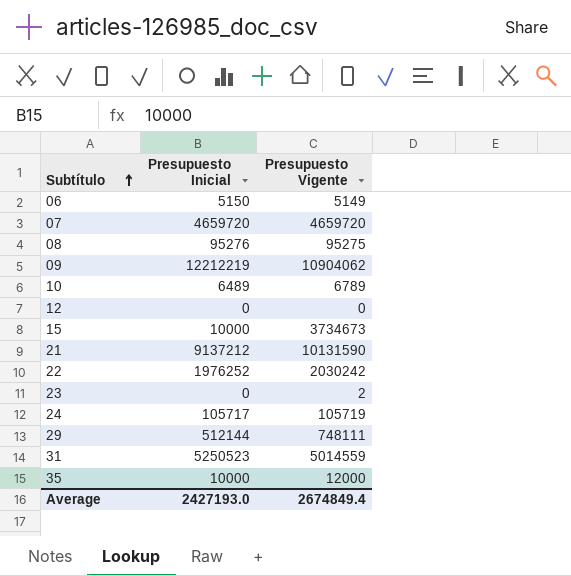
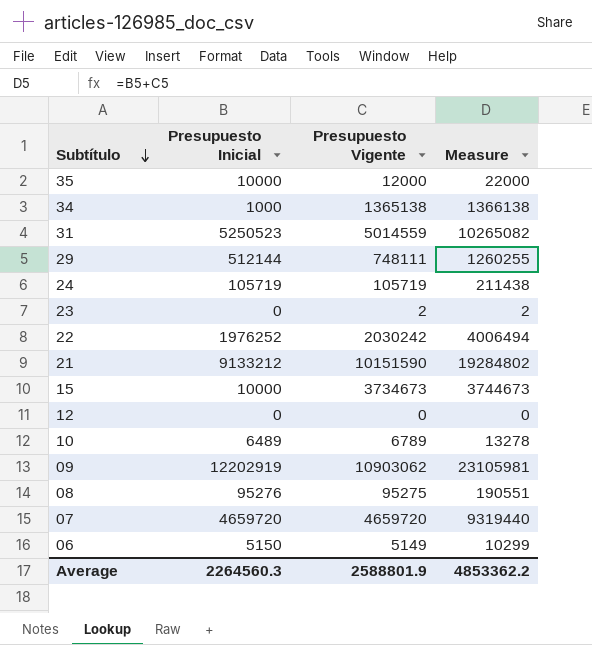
row order: Subtítulo ascending -> Subtítulo descending
column Measure | formula: none -> [Presupuesto Inicial] + [Presupuesto Vigente]
row 34: none -> 1000 | 1365138 | 1366138
24 | Presupuesto Inicial: 105717 -> 105719
21 | Presupuesto Inicial: 9137212 -> 9133212
21 | Presupuesto Vigente: 10131590 -> 10151590
09 | Presupuesto Inicial: 12212219 -> 12202919
09 | Presupuesto Vigente: 10904062 -> 10903062
Average | Presupuesto Inicial: 2427193.0 -> 2264560.3
Average | Presupuesto Vigente: 2674849.4 -> 2588801.9

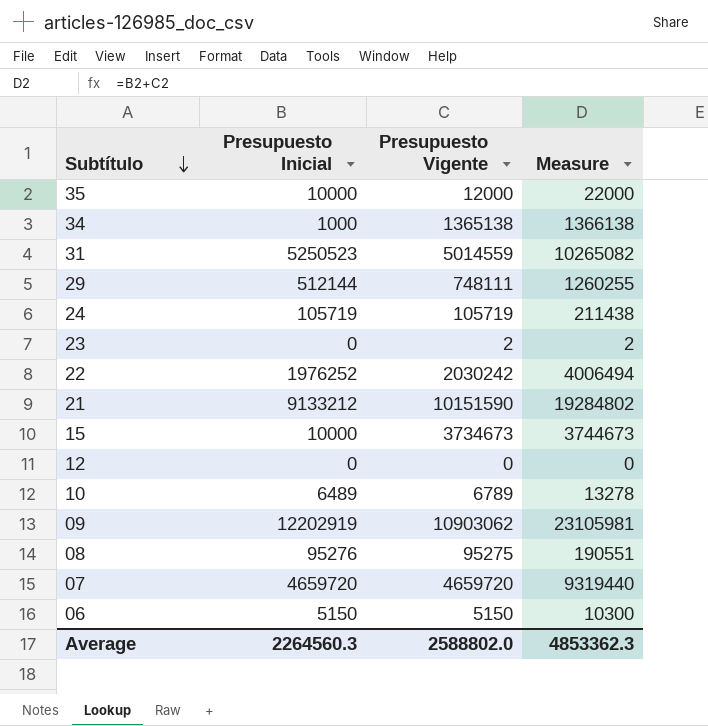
06 | Presupuesto Vigente: 5149 -> 5150
06 | Measure: 10299 -> 10300
Average | Presupuesto Vigente: 2588801.9 -> 2588802.0
Average | Measure: 4853362.2 -> 4853362.3

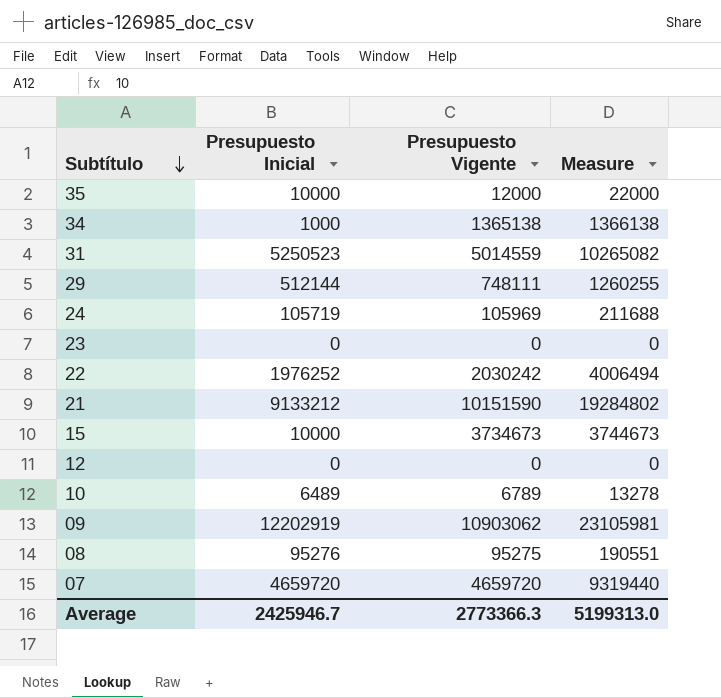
row 06: 5150 | 5150 | 10300 -> none
24 | Presupuesto Vigente: 105719 -> 105969
24 | Measure: 211438 -> 211688
23 | Presupuesto Vigente: 2 -> 0
23 | Measure: 2 -> 0
Average | Presupuesto Inicial: 2264560.3 -> 2425946.7
Average | Presupuesto Vigente: 2588802.0 -> 2773366.3
Average | Measure: 4853362.3 -> 5199313.0

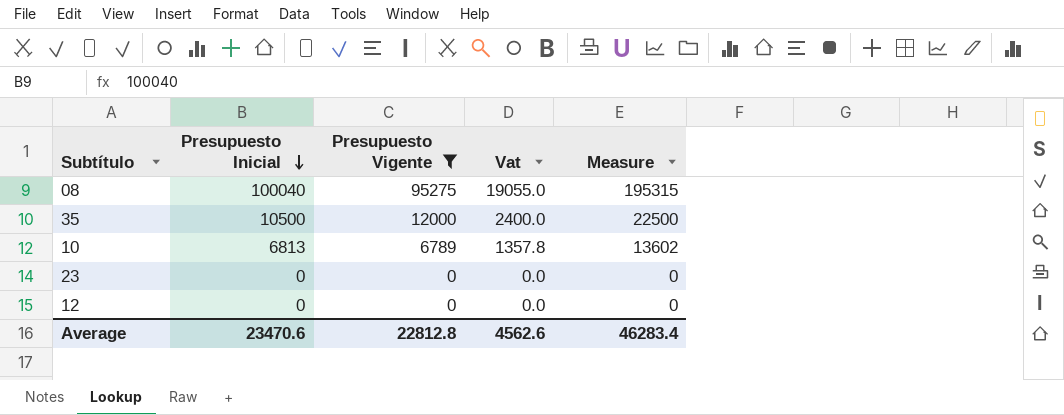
filter: none -> Presupuesto Vigente <= 95275
row order: Subtítulo descending -> Presupuesto Inicial descending
column Vat | formula: none -> [Presupuesto Vigente] * 0.2
08 | Presupuesto Inicial: 95276 -> 100040
08 | Measure: 190551 -> 195315
35 | Presupuesto Inicial: 10000 -> 10500
35 | Measure: 22000 -> 22500
10 | Presupuesto Inicial: 6489 -> 6813
10 | Measure: 13278 -> 13602
Average | Presupuesto Inicial: 2425946.7 -> 23470.6
Average | Presupuesto Vigente: 2773366.3 -> 22812.8
Average | Measure: 5199313.0 -> 46283.4

